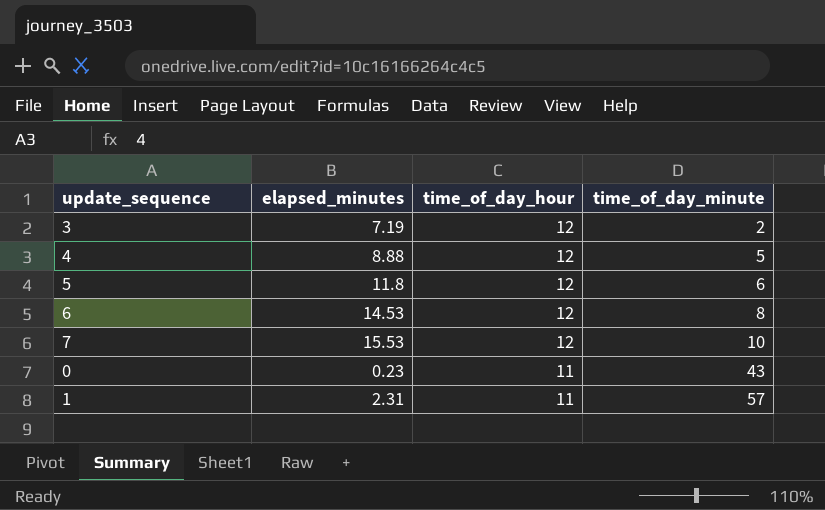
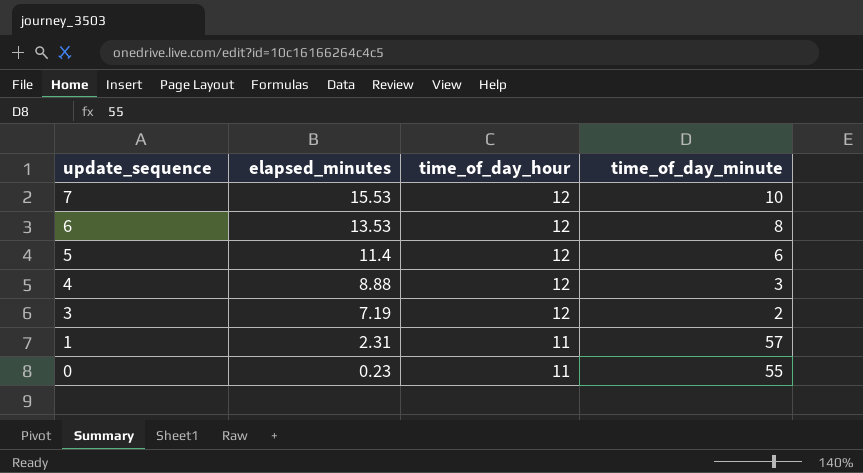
row order: time_of_day_hour descending -> update_sequence descending
6 | elapsed_minutes: 14.53 -> 13.53
5 | elapsed_minutes: 11.8 -> 11.4
4 | time_of_day_minute: 5 -> 3
0 | time_of_day_minute: 43 -> 55

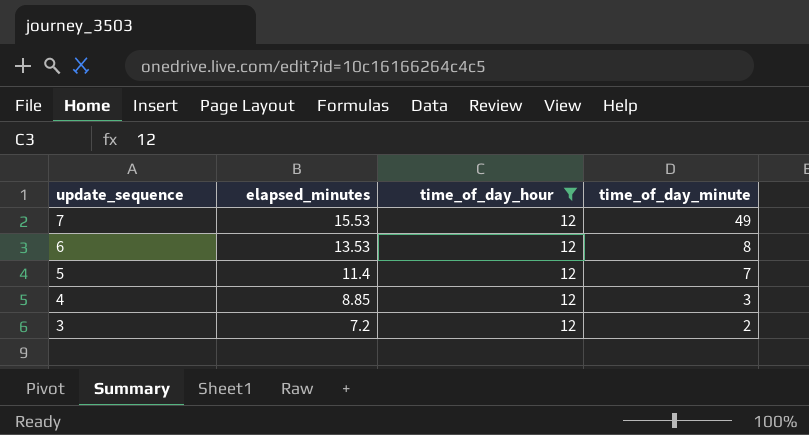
filter: none -> time_of_day_hour = 12
7 | time_of_day_minute: 10 -> 49
5 | time_of_day_minute: 6 -> 7
4 | elapsed_minutes: 8.88 -> 8.85
3 | elapsed_minutes: 7.19 -> 7.2

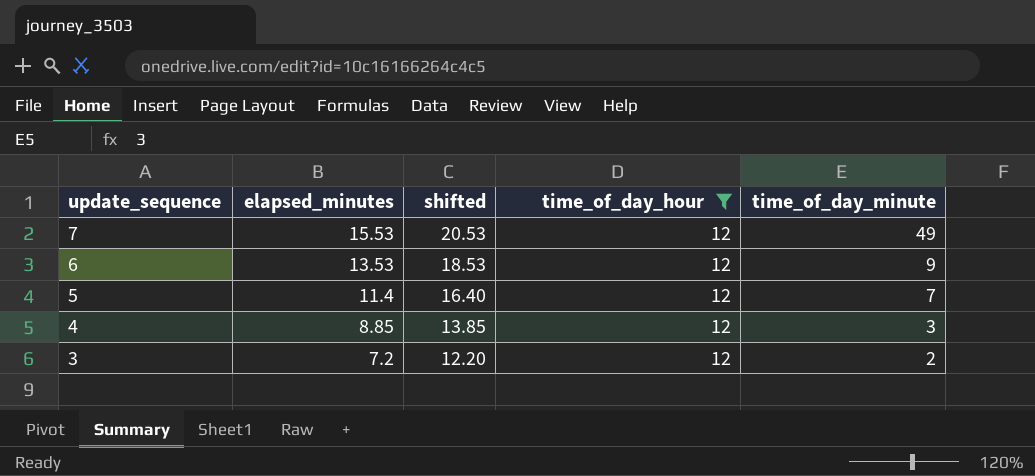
column shifted | formula: none -> [elapsed_minutes] + 5
6 | time_of_day_minute: 8 -> 9

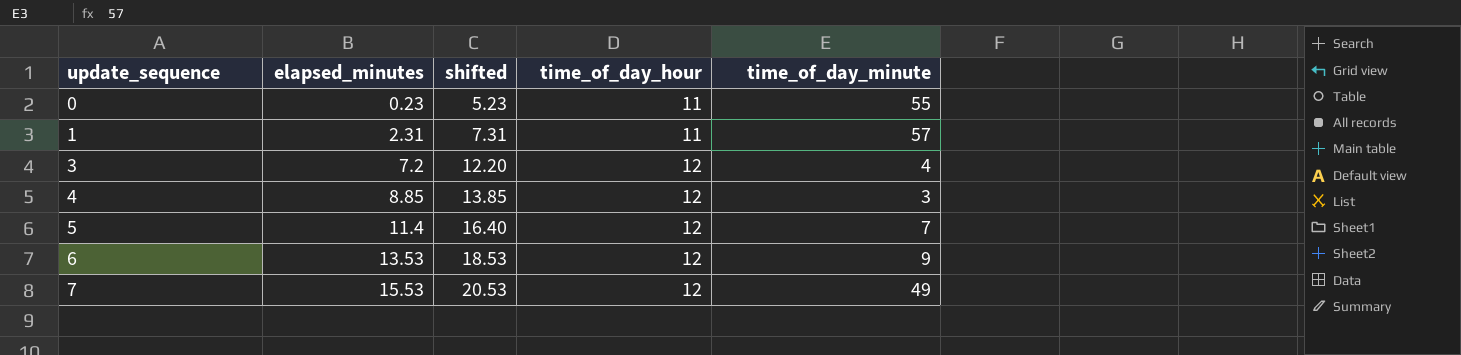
filter: time_of_day_hour = 12 -> none
row order: update_sequence descending -> update_sequence ascending
3 | time_of_day_minute: 2 -> 4

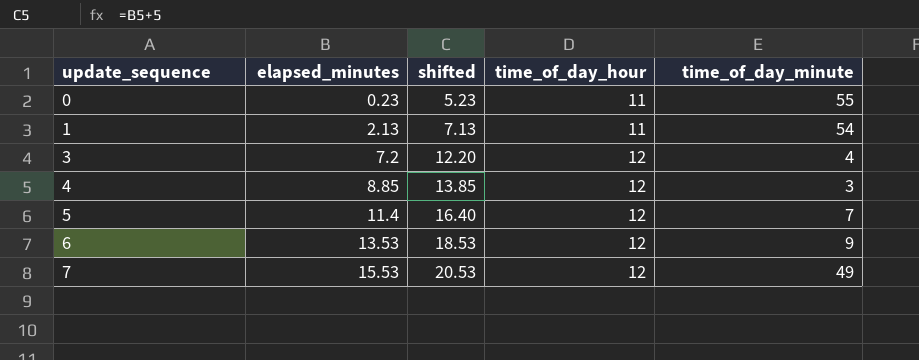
1 | elapsed_minutes: 2.31 -> 2.13
1 | shifted: 7.31 -> 7.13
1 | time_of_day_minute: 57 -> 54

